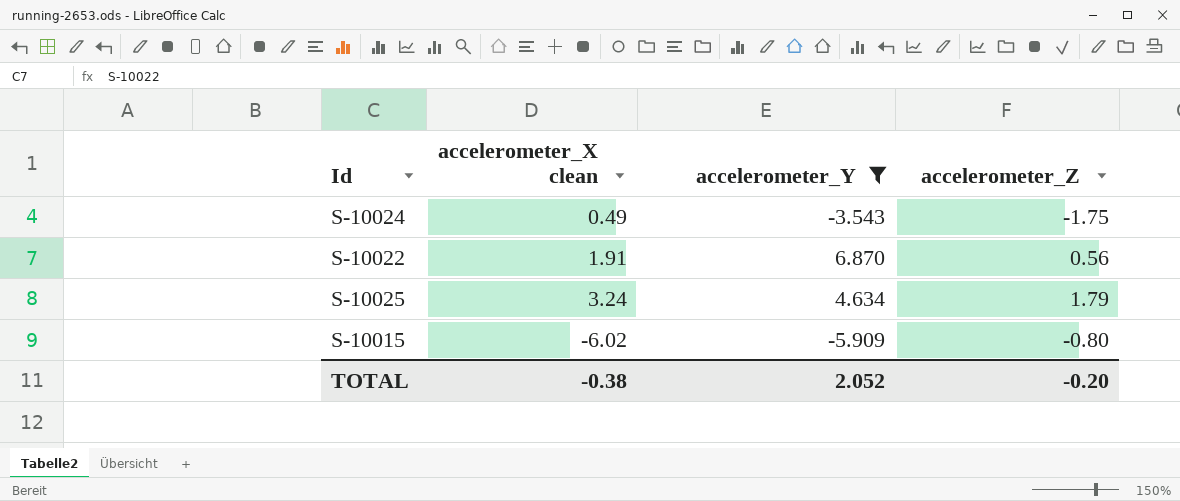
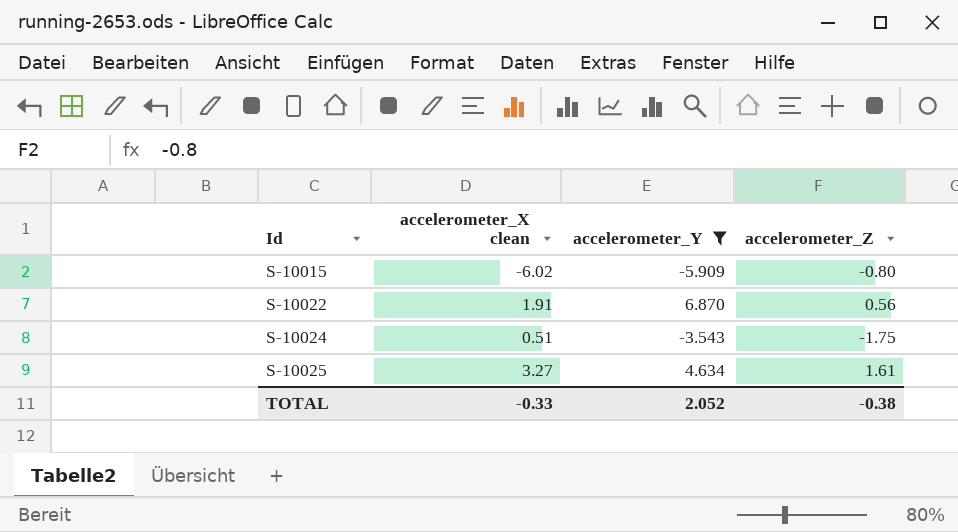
row order: none -> Id ascending
S-10024 | accelerometer_X clean: 0.49 -> 0.51
S-10025 | accelerometer_X clean: 3.24 -> 3.27
S-10025 | accelerometer_Z: 1.79 -> 1.61
TOTAL | accelerometer_X clean: -0.38 -> -0.33
TOTAL | accelerometer_Z: -0.20 -> -0.38

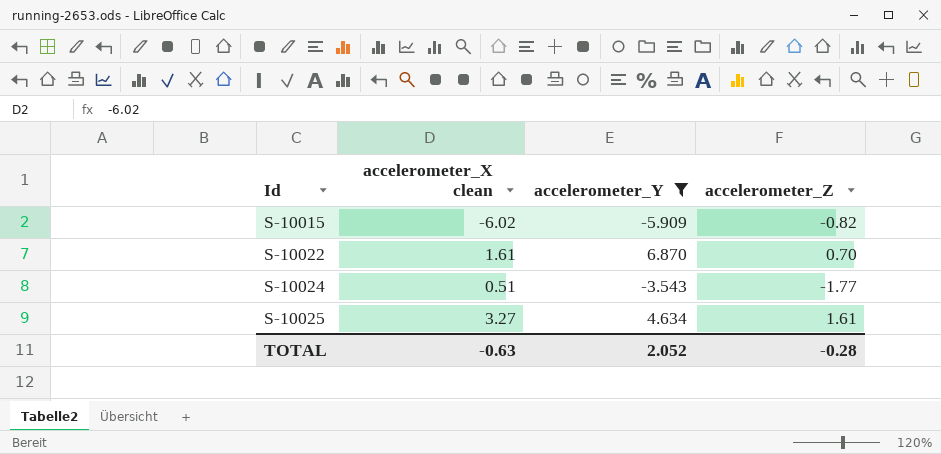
S-10015 | accelerometer_Z: -0.80 -> -0.82
S-10022 | accelerometer_X clean: 1.91 -> 1.61
S-10022 | accelerometer_Z: 0.56 -> 0.70
S-10024 | accelerometer_Z: -1.75 -> -1.77
TOTAL | accelerometer_X clean: -0.33 -> -0.63
TOTAL | accelerometer_Z: -0.38 -> -0.28

